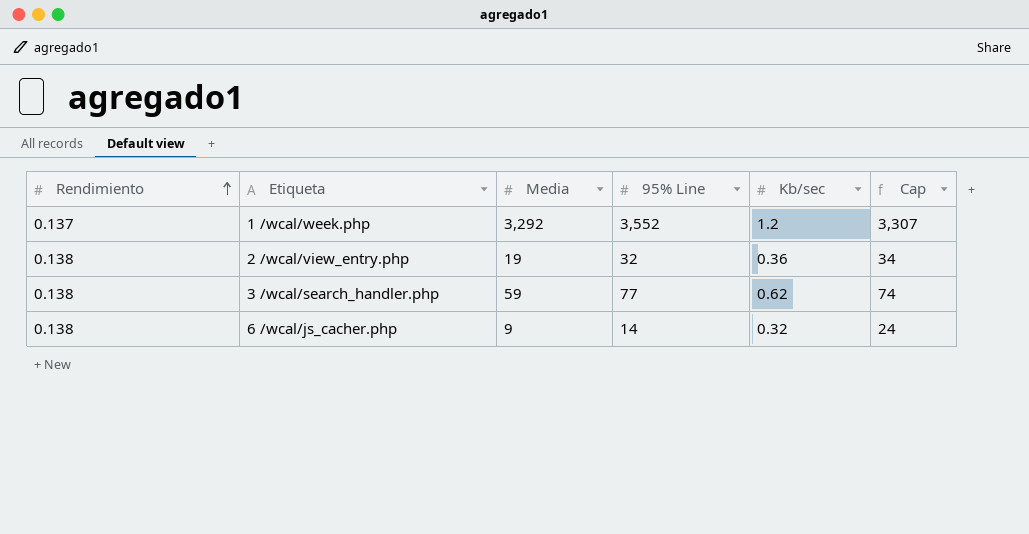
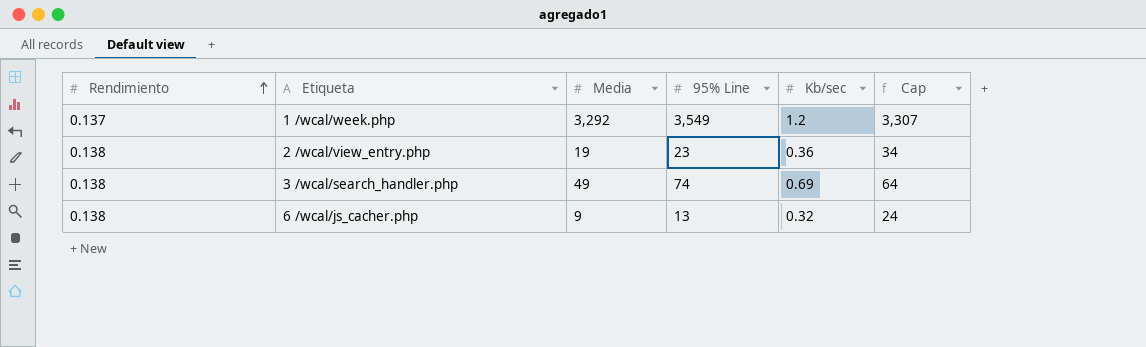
1 /wcal/week.php | 95% Line: 3,552 -> 3,549
2 /wcal/view_entry.php | 95% Line: 32 -> 23
3 /wcal/search_handler.php | Media: 59 -> 49
3 /wcal/search_handler.php | 95% Line: 77 -> 74
3 /wcal/search_handler.php | Kb/sec: 0.62 -> 0.69
3 /wcal/search_handler.php | Cap: 74 -> 64
6 /wcal/js_cacher.php | 95% Line: 14 -> 13

